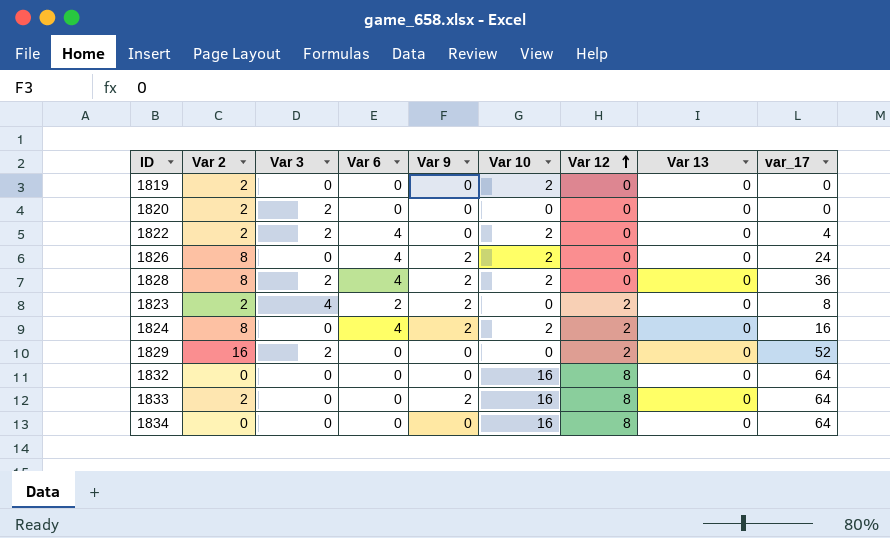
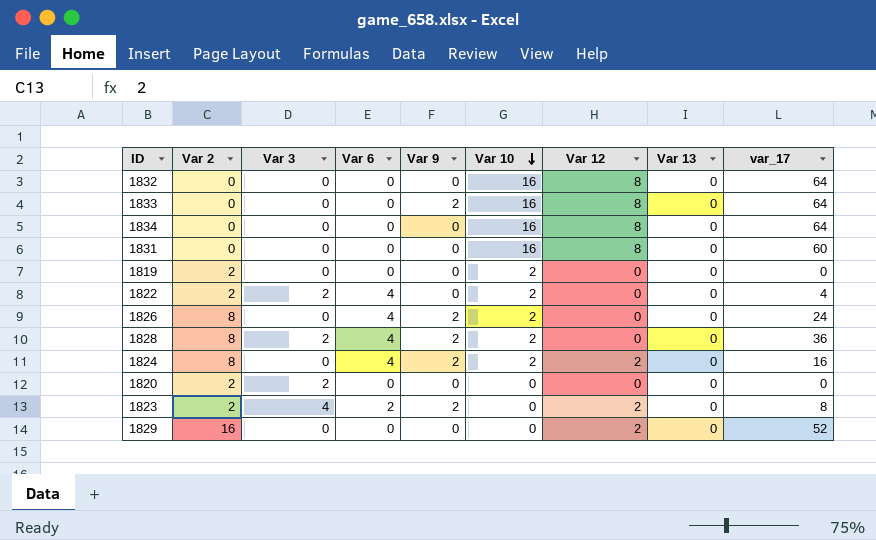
row order: Var 12 ascending -> Var 10 descending
1833 | Var 2: 2 -> 0
row 1831: none -> 0 | 0 | 0 | 0 | 16 | 8 | 0 | 60
1829 | Var 3: 2 -> 0

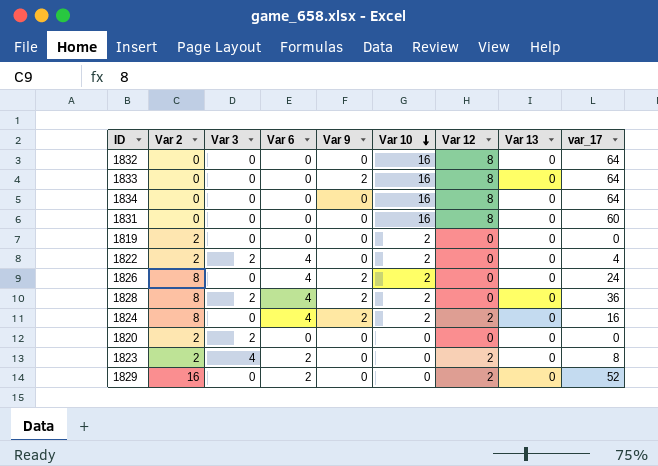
1823 | Var 9: 2 -> 0
1829 | Var 6: 0 -> 2

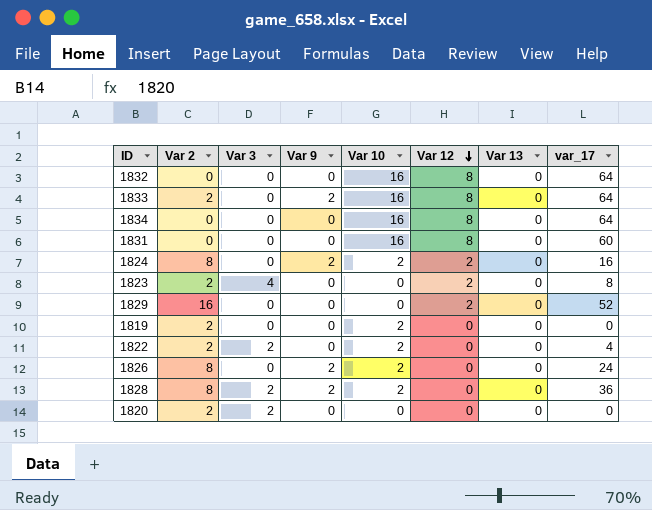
row order: Var 10 descending -> Var 12 descending
column Var 6 | position: 4 -> none
1833 | Var 2: 0 -> 2

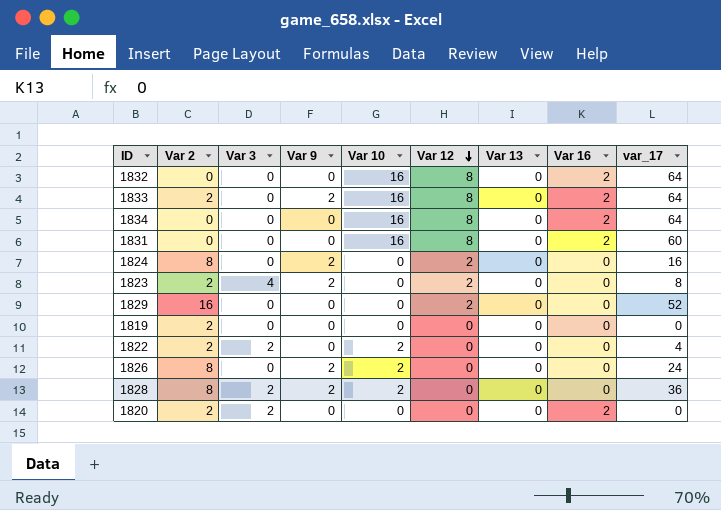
column Var 16 | position: none -> 8
1824 | Var 10: 2 -> 0
1823 | Var 9: 0 -> 2
1819 | Var 10: 2 -> 0

